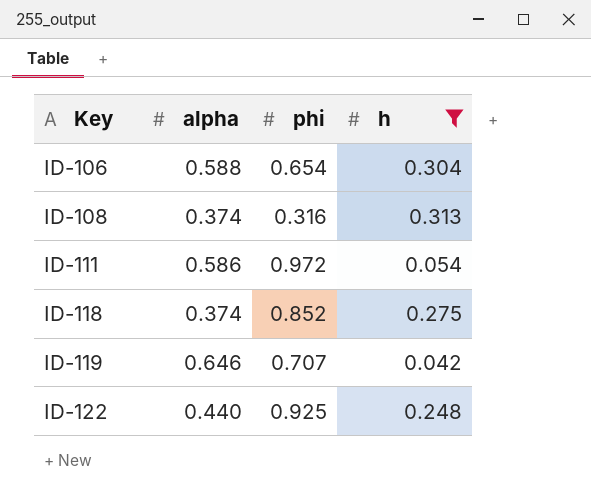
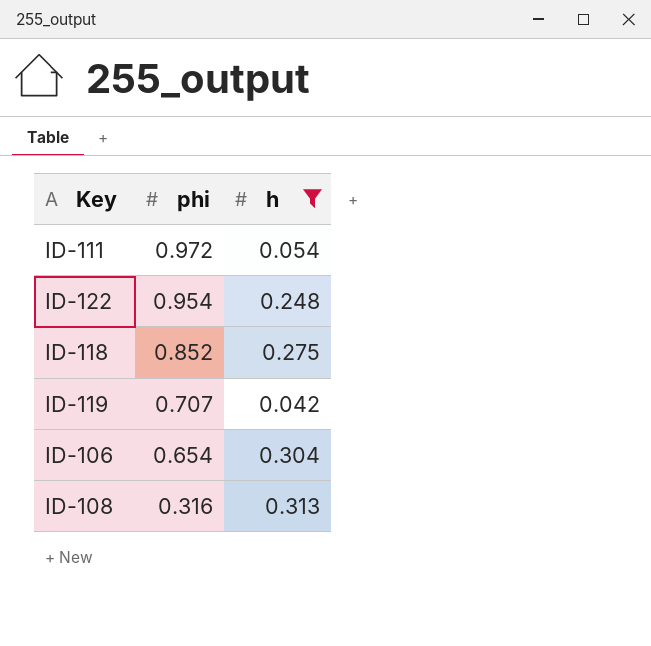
row order: Key ascending -> phi descending
column alpha | position: 2 -> none
ID-122 | phi: 0.925 -> 0.954

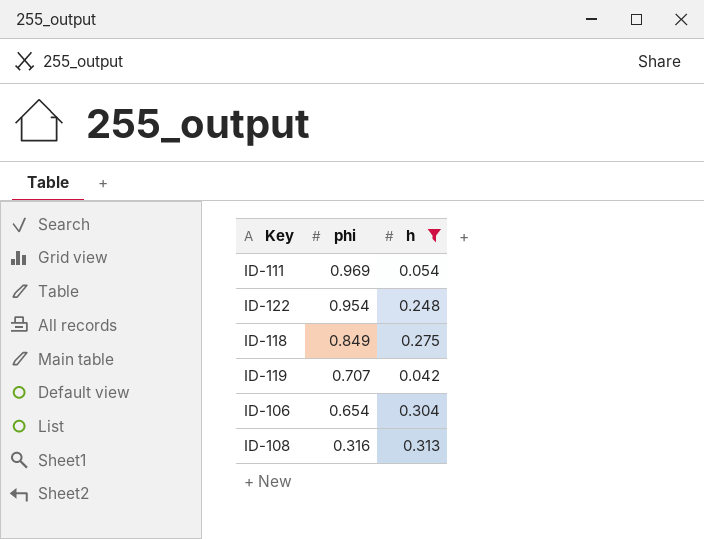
ID-111 | phi: 0.972 -> 0.969
ID-118 | phi: 0.852 -> 0.849

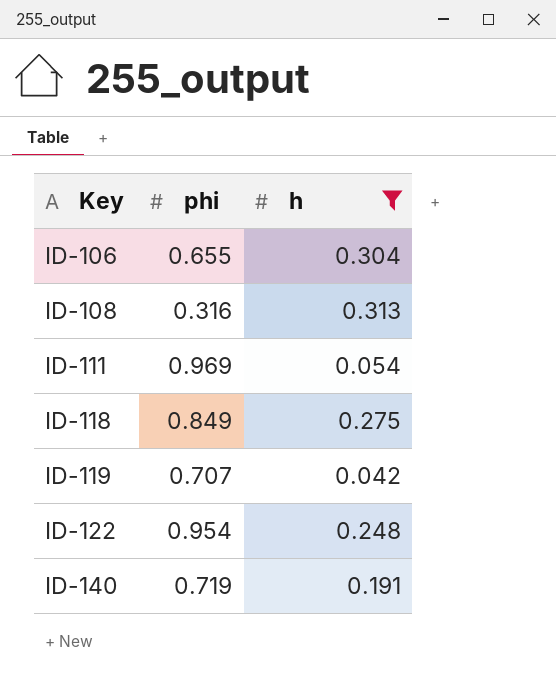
row order: phi descending -> Key ascending
ID-106 | phi: 0.654 -> 0.655
row ID-140: none -> 0.719 | 0.191

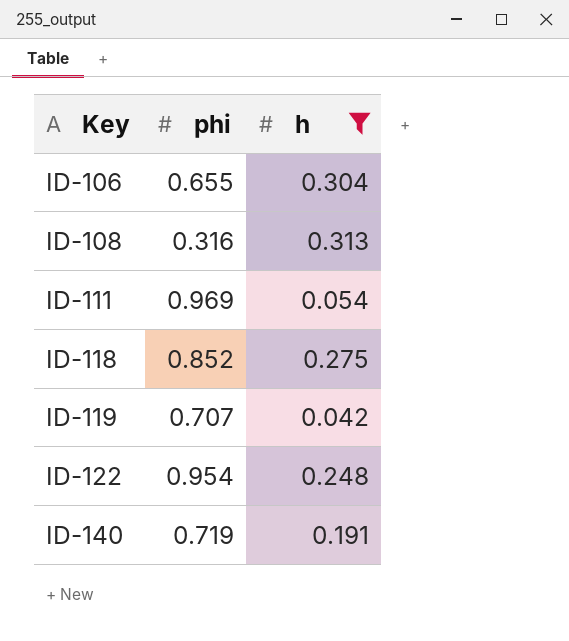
ID-118 | phi: 0.849 -> 0.852

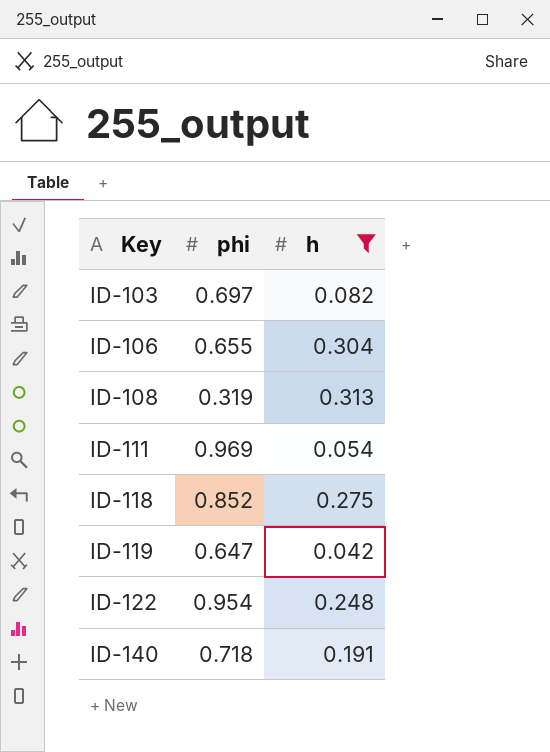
row ID-103: none -> 0.697 | 0.082
ID-108 | phi: 0.316 -> 0.319
ID-119 | phi: 0.707 -> 0.647
ID-140 | phi: 0.719 -> 0.718

